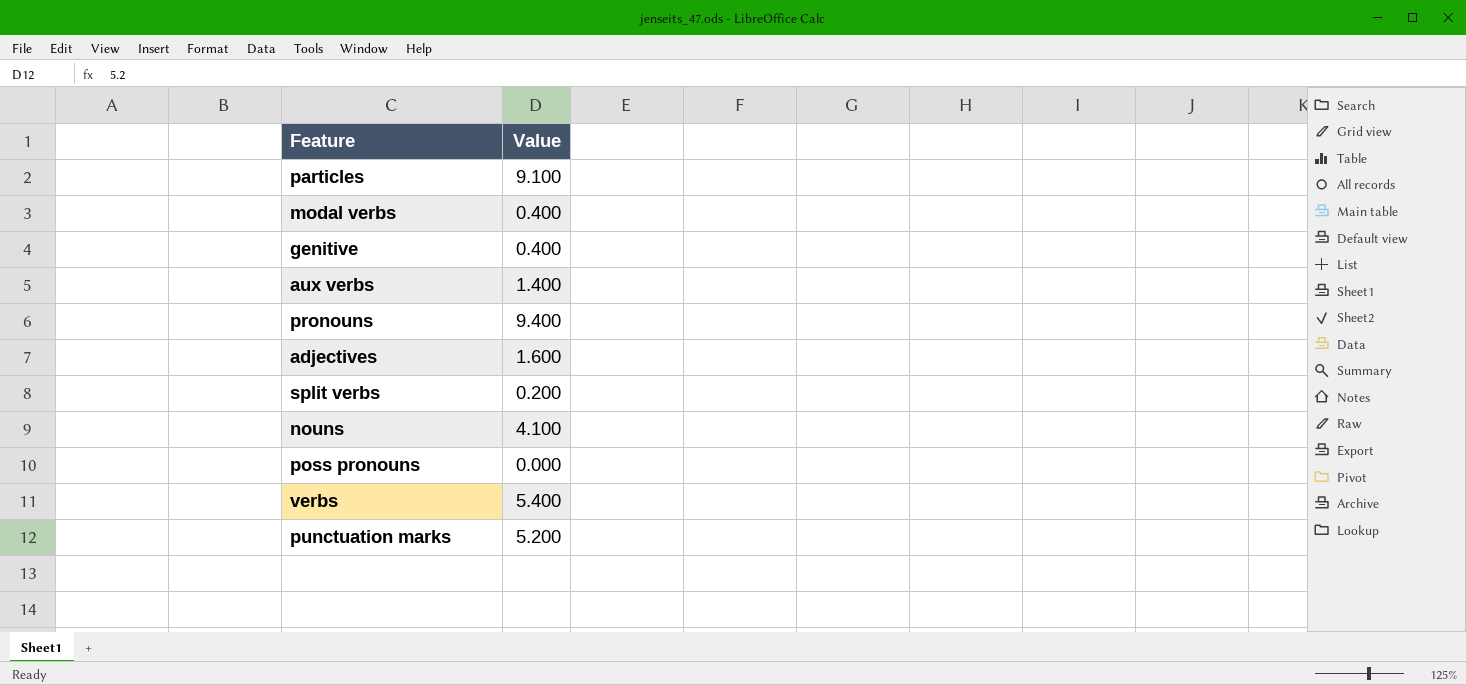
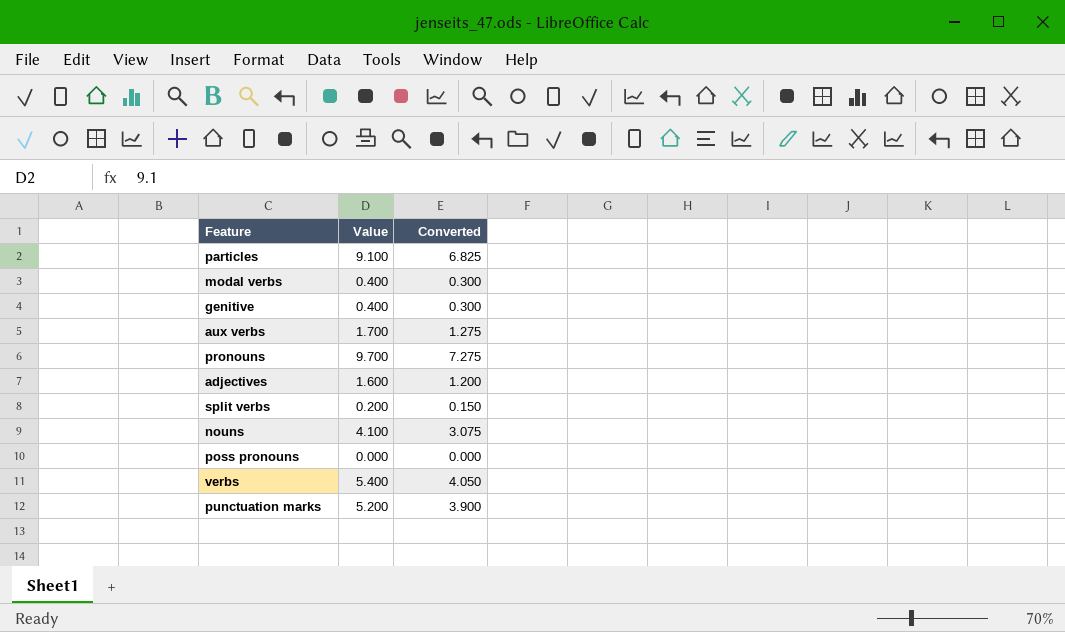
column Converted | formula: none -> [Value] * 0.75
aux verbs | Value: 1.400 -> 1.700
pronouns | Value: 9.400 -> 9.700

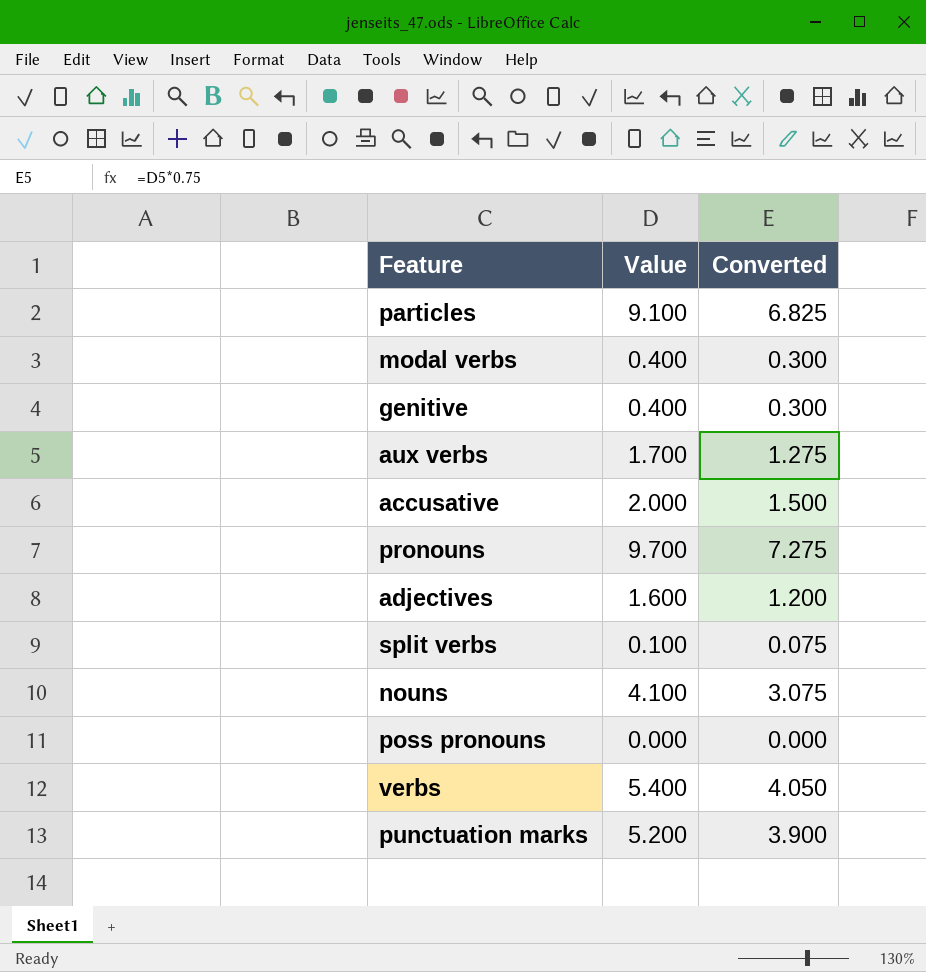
row accusative: none -> 2.000 | 1.500
split verbs | Value: 0.200 -> 0.100
split verbs | Converted: 0.150 -> 0.075

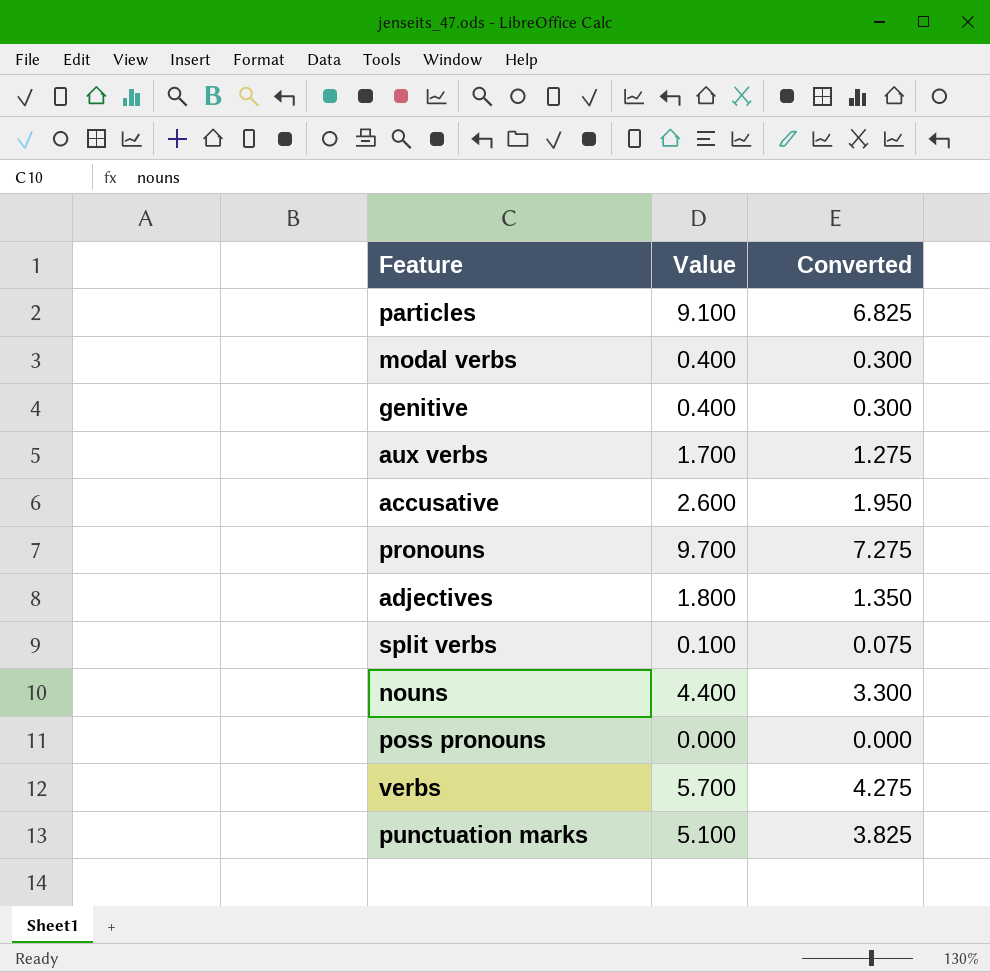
accusative | Value: 2.000 -> 2.600
accusative | Converted: 1.500 -> 1.950
adjectives | Value: 1.600 -> 1.800
adjectives | Converted: 1.200 -> 1.350
nouns | Value: 4.100 -> 4.400
nouns | Converted: 3.075 -> 3.300
verbs | Value: 5.400 -> 5.700
verbs | Converted: 4.050 -> 4.275
punctuation marks | Value: 5.200 -> 5.100
punctuation marks | Converted: 3.900 -> 3.825

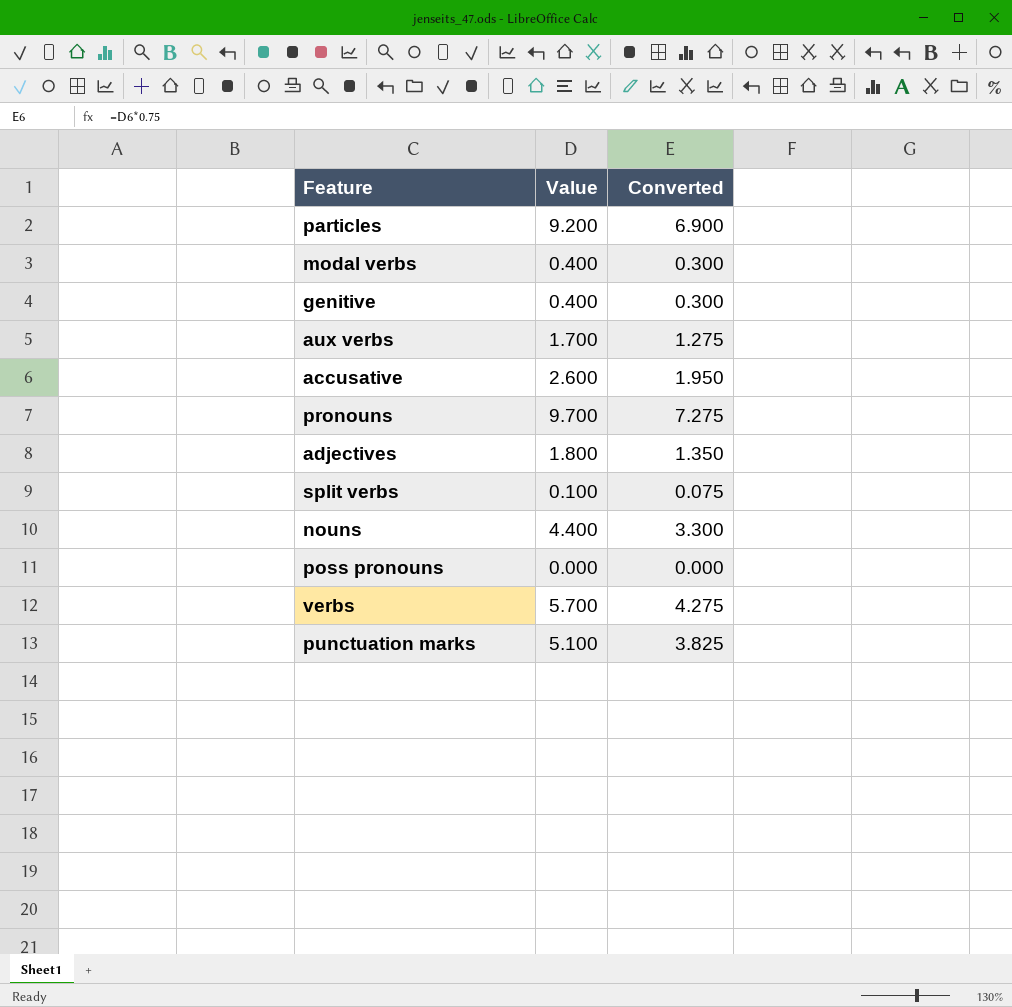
particles | Value: 9.100 -> 9.200
particles | Converted: 6.825 -> 6.900

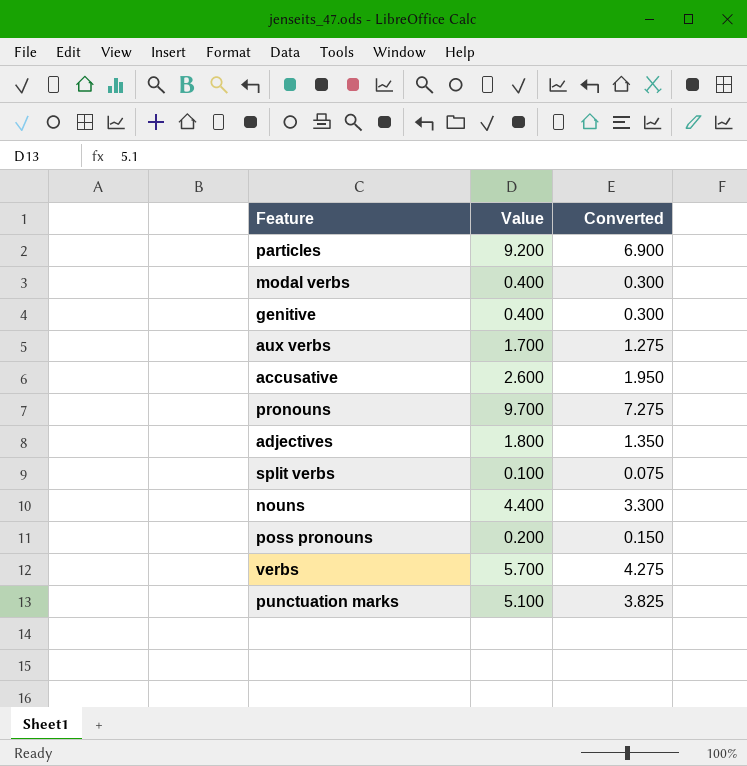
poss pronouns | Value: 0.000 -> 0.200
poss pronouns | Converted: 0.000 -> 0.150

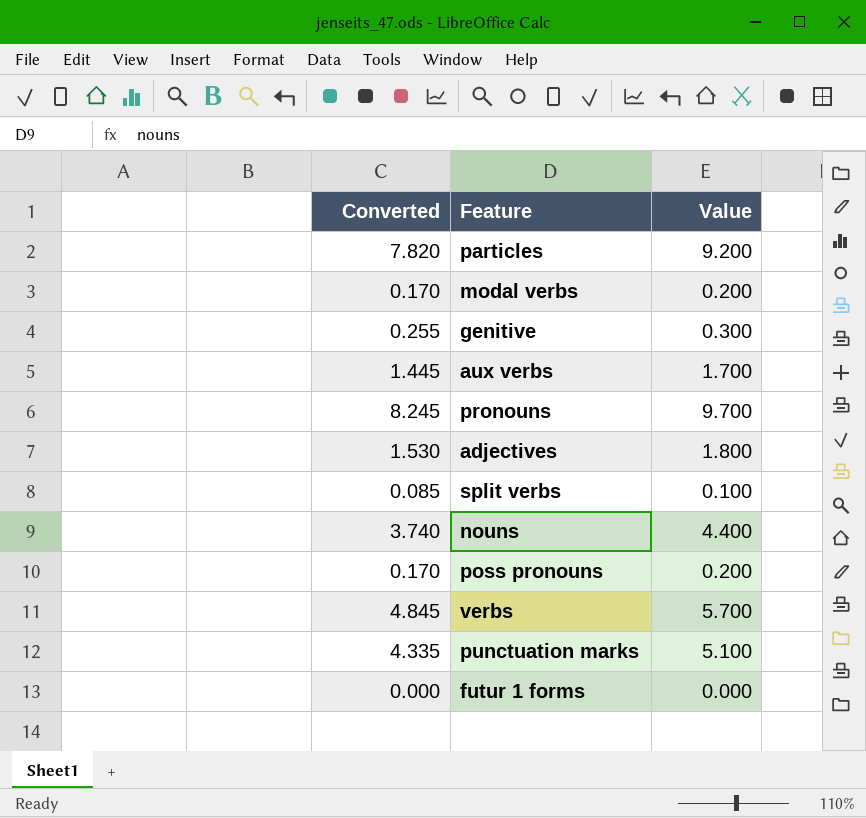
column Converted | formula: [Value] * 0.75 -> [Value] * 0.85
column Converted | position: 3 -> 1
row accusative: 2.600 | 1.950 -> none
modal verbs | Value: 0.400 -> 0.200
genitive | Value: 0.400 -> 0.300
row futur 1 forms: none -> 0.000 | 0.000

